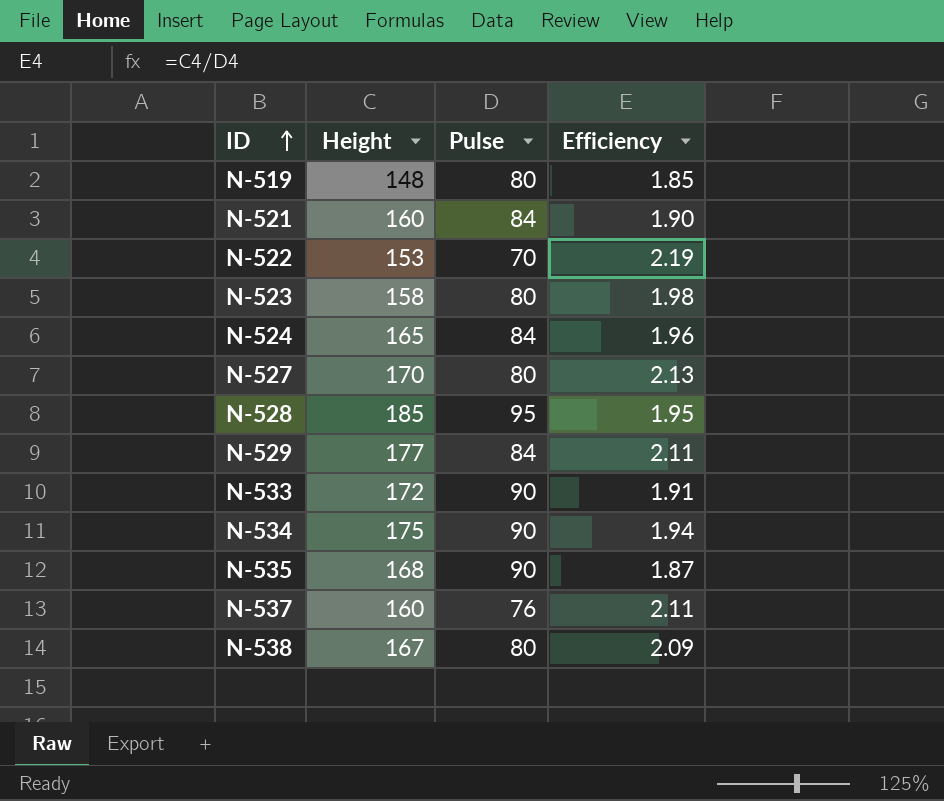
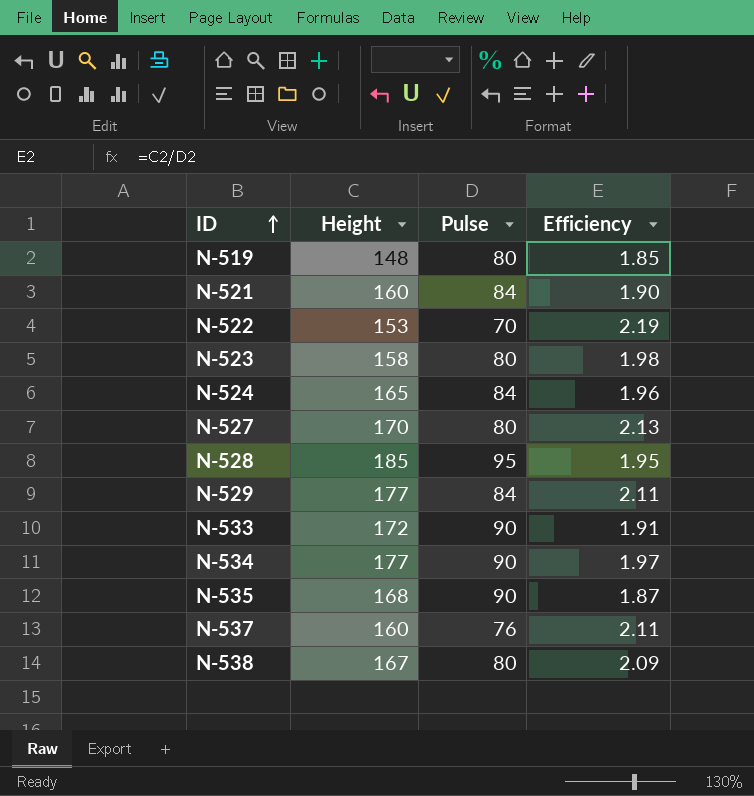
N-534 | Height: 175 -> 177
N-534 | Efficiency: 1.94 -> 1.97

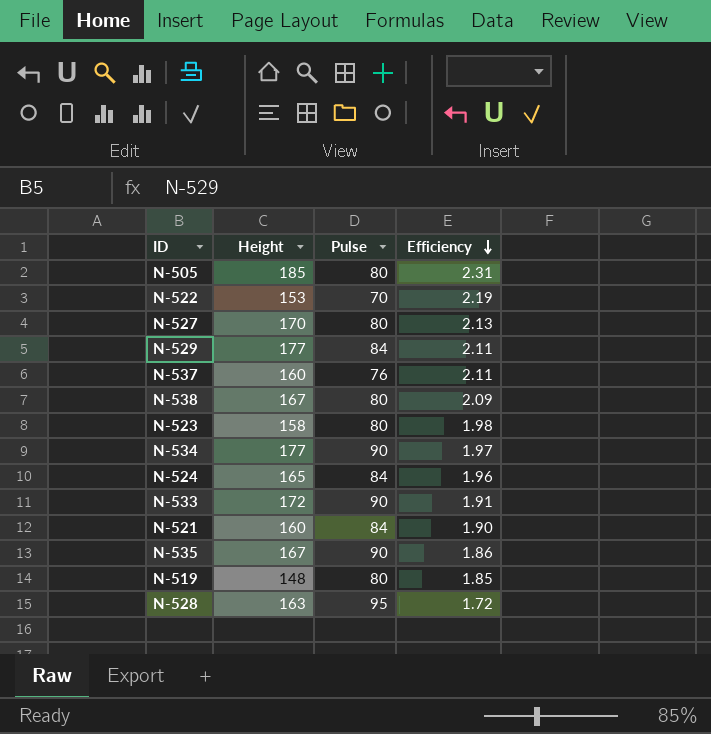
row order: ID ascending -> Efficiency descending
row N-505: none -> 185 | 80 | 2.31
N-535 | Height: 168 -> 167
N-535 | Efficiency: 1.87 -> 1.86
N-528 | Height: 185 -> 163
N-528 | Efficiency: 1.95 -> 1.72

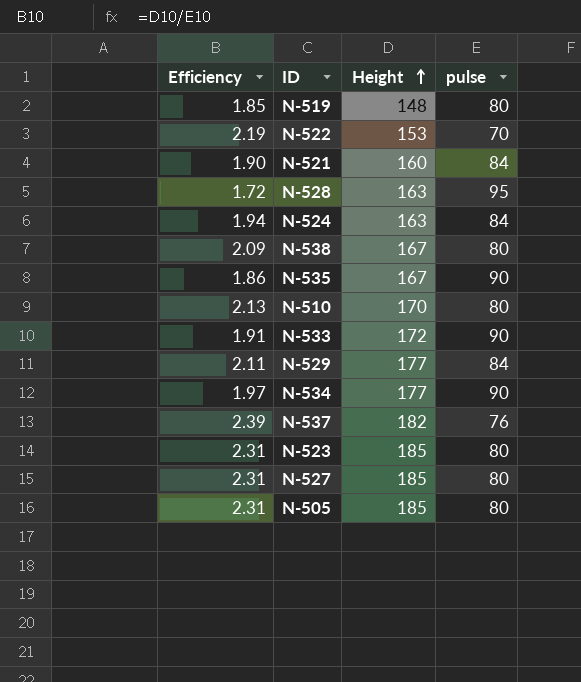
row order: Efficiency descending -> Height ascending
column Efficiency | position: 4 -> 1
column name: Pulse -> pulse
N-524 | Efficiency: 1.96 -> 1.94
N-524 | Height: 165 -> 163
row N-510: none -> 2.13 | 170 | 80
N-537 | Efficiency: 2.11 -> 2.39
N-537 | Height: 160 -> 182
N-523 | Efficiency: 1.98 -> 2.31
N-523 | Height: 158 -> 185
N-527 | Efficiency: 2.13 -> 2.31
N-527 | Height: 170 -> 185

